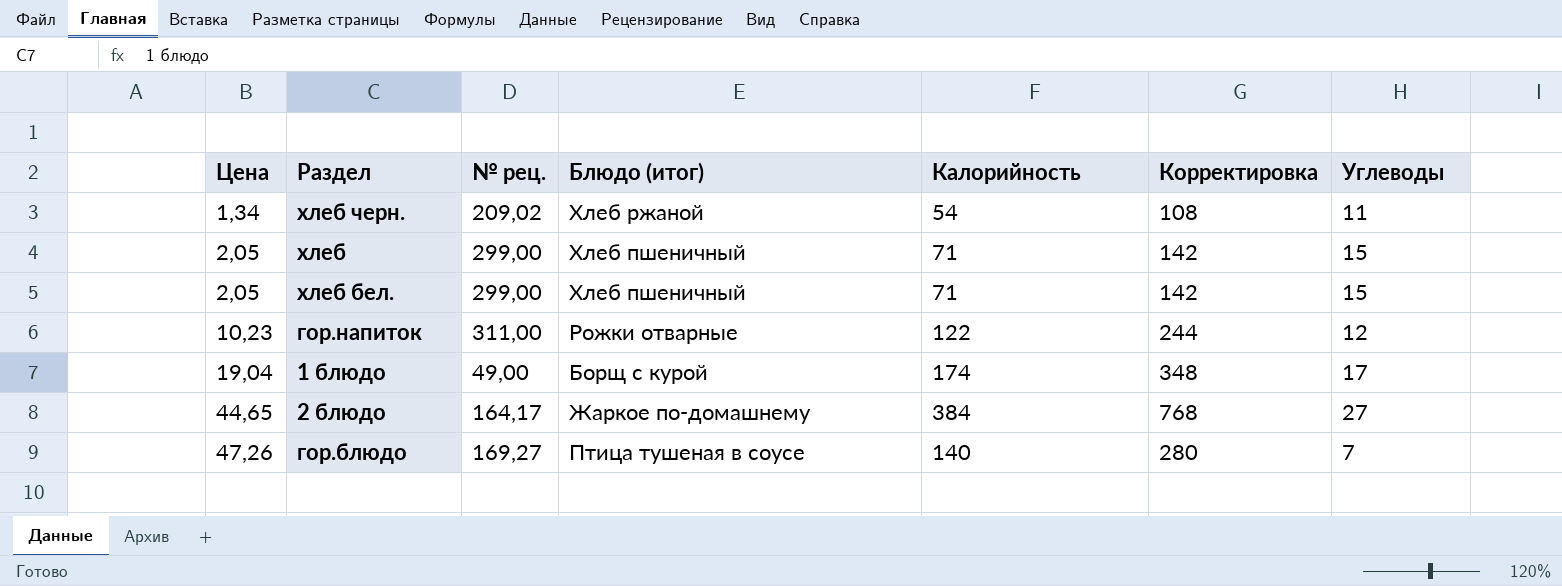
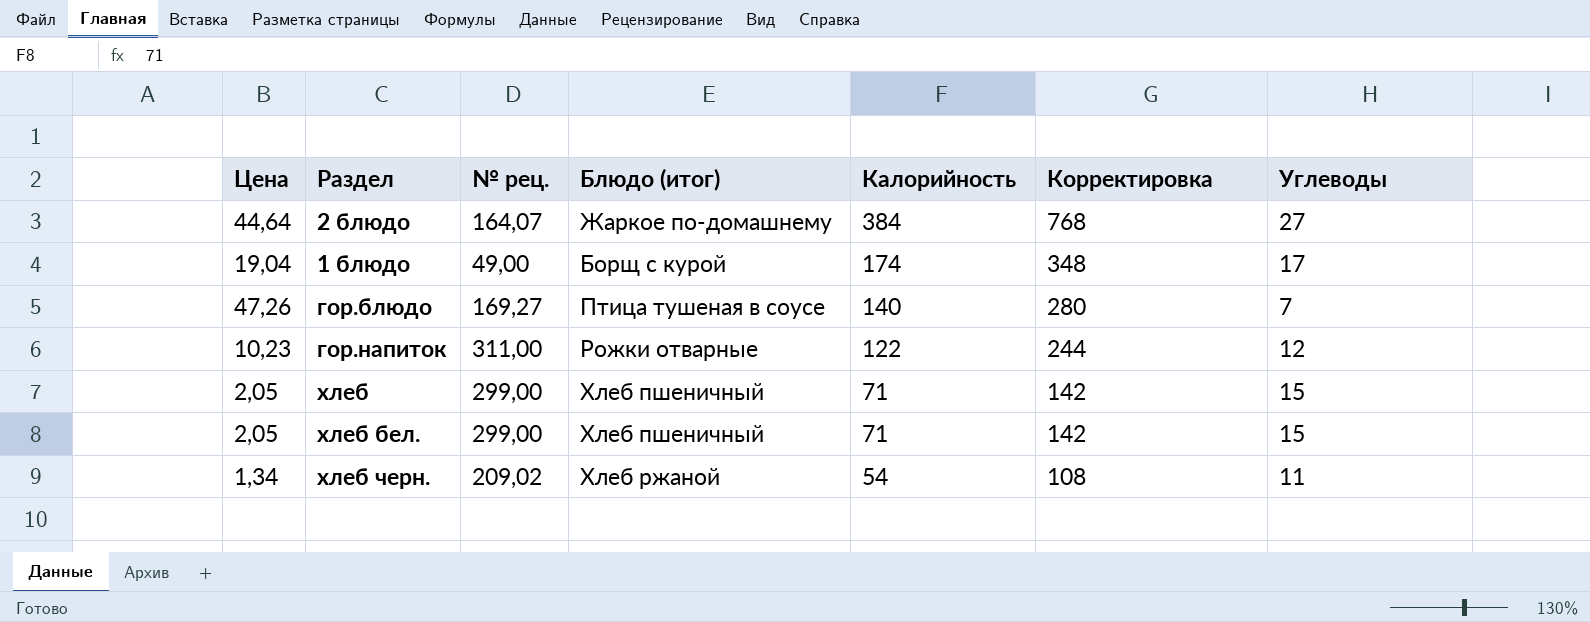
row order: Цена ascending -> Калорийность descending
2 блюдо | Цена: 44,65 -> 44,64
2 блюдо | № рец.: 164,17 -> 164,07

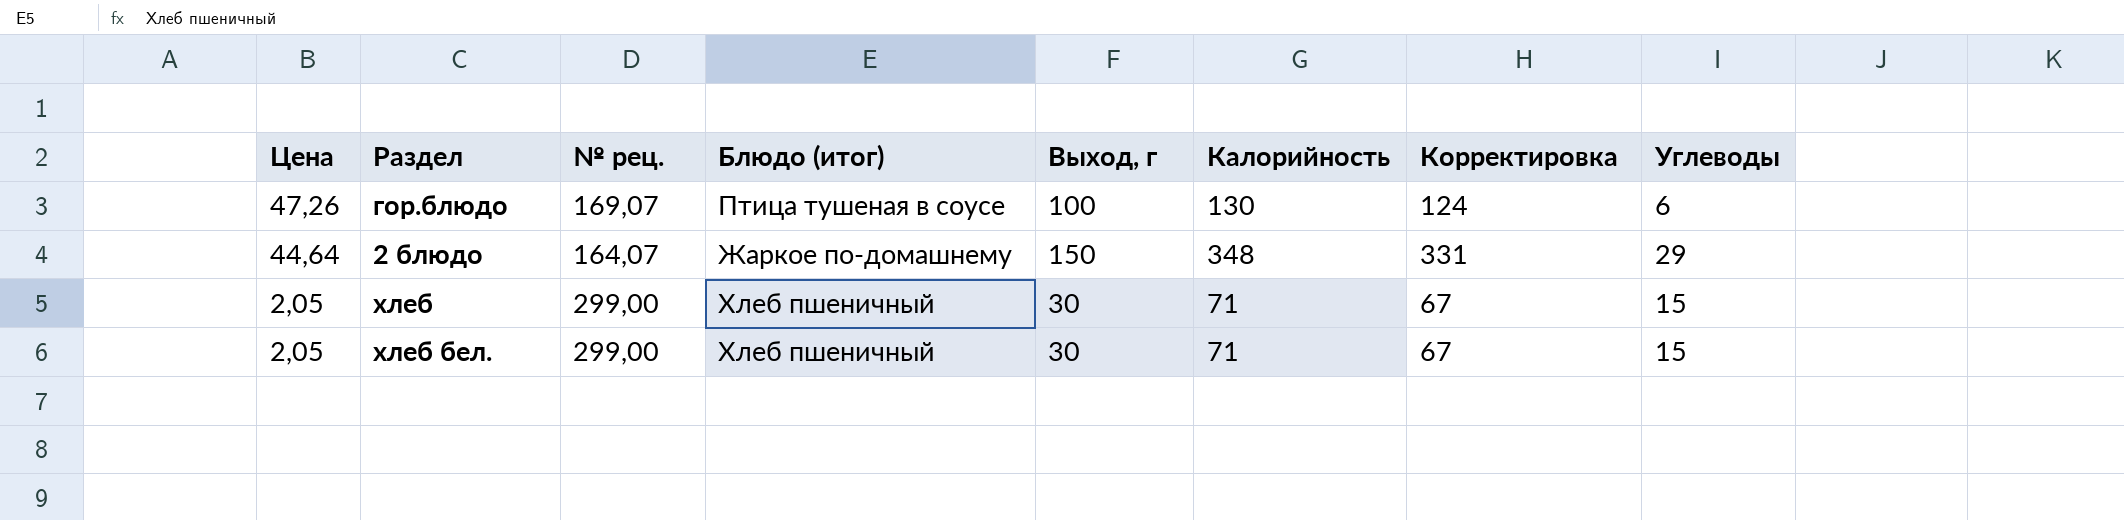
row order: Калорийность descending -> Цена descending
column Выход, г | position: none -> 5
column Корректировка | formula: [Калорийность] * 2 -> [Калорийность] * 0,95
row 1 блюдо: 19,04 | 49,00 | Борщ с курой | 174 | 348 | 17 -> none
row гор.напиток: 10,23 | 311,00 | Рожки отварные | 122 | 244 | 12 -> none
row хлеб черн.: 1,34 | 209,02 | Хлеб ржаной | 54 | 108 | 11 -> none
гор.блюдо | № рец.: 169,27 -> 169,07
гор.блюдо | Калорийность: 140 -> 130
гор.блюдо | Углеводы: 7 -> 6
2 блюдо | Калорийность: 384 -> 348
2 блюдо | Углеводы: 27 -> 29

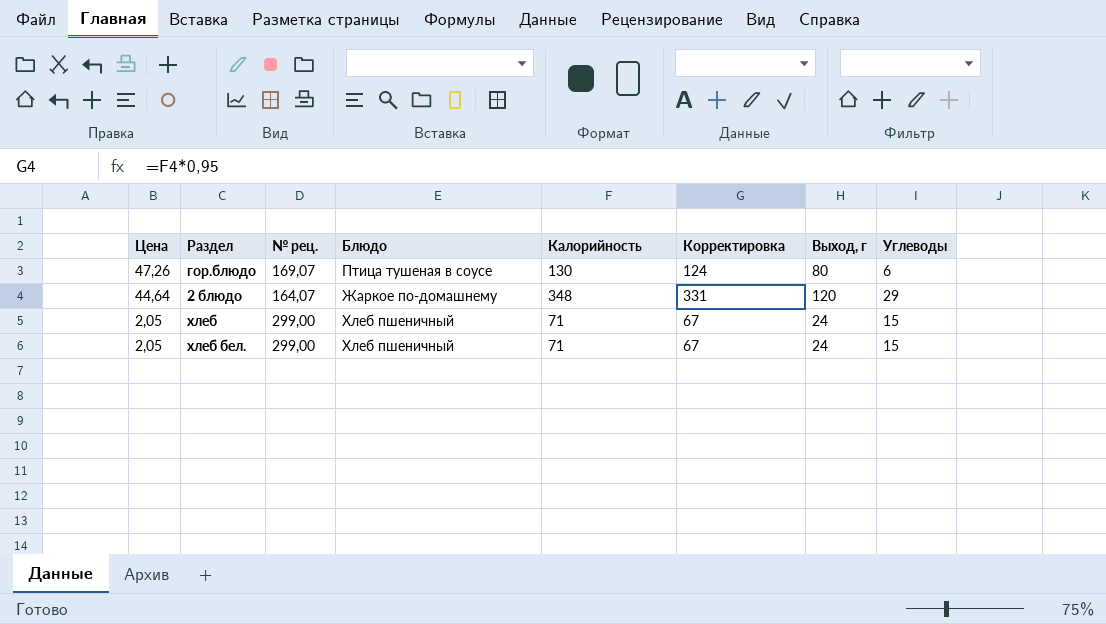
column name: Блюдо (итог) -> Блюдо
column Выход, г | position: 5 -> 7
гор.блюдо | Выход, г: 100 -> 80
2 блюдо | Выход, г: 150 -> 120
хлеб | Выход, г: 30 -> 24
хлеб бел. | Выход, г: 30 -> 24

